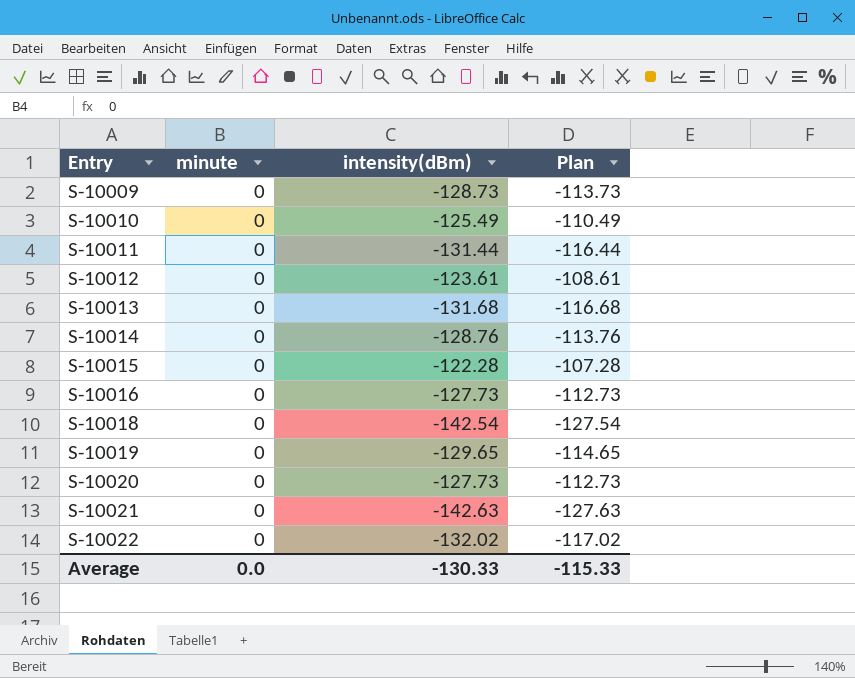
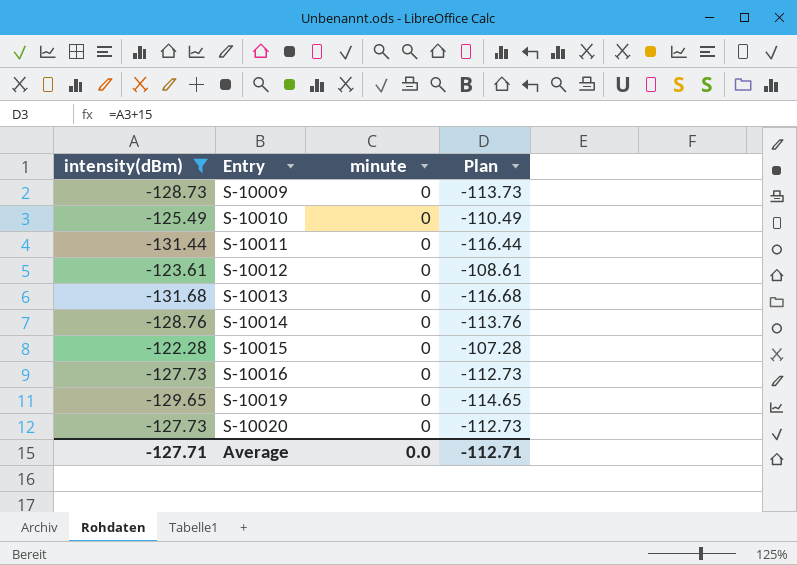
filter: none -> intensity(dBm) >= -131.68
column intensity(dBm) | position: 3 -> 1
Average | intensity(dBm): -130.33 -> -127.71
Average | Plan: -115.33 -> -112.71

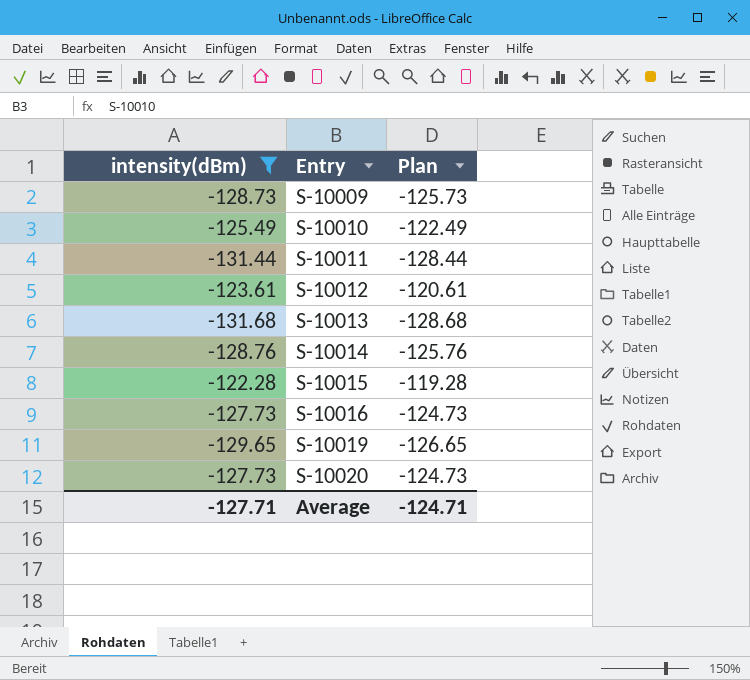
column minute | position: 3 -> none
column Plan | formula: [intensity(dBm)] + 15 -> [intensity(dBm)] + 3
Average | Plan: -112.71 -> -124.71

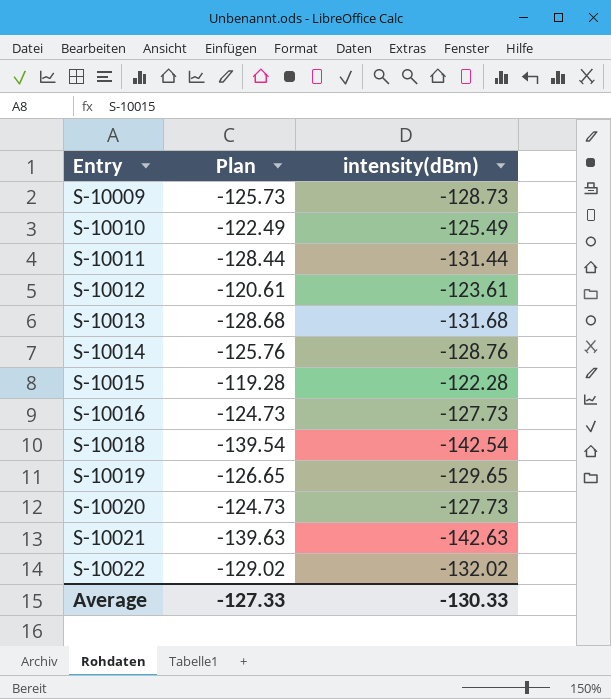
filter: intensity(dBm) >= -131.68 -> none
column intensity(dBm) | position: 1 -> 3
Average | Plan: -124.71 -> -127.33
Average | intensity(dBm): -127.71 -> -130.33

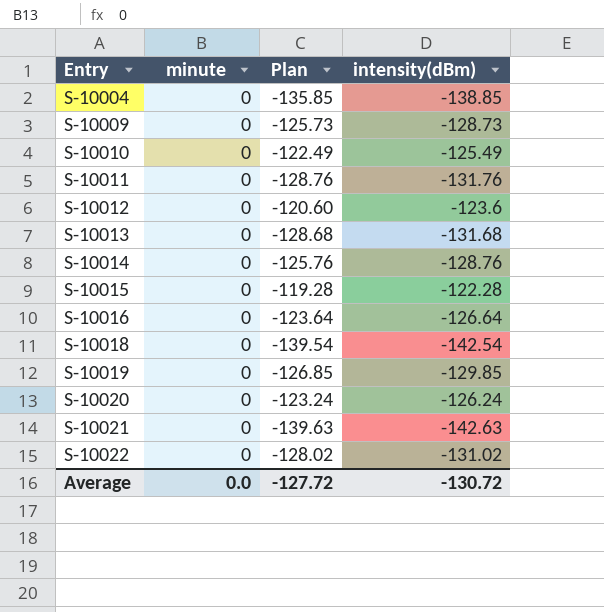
column minute | position: none -> 2
row S-10004: none -> 0 | -135.85 | -138.85
S-10011 | Plan: -128.44 -> -128.76
S-10011 | intensity(dBm): -131.44 -> -131.76
S-10012 | Plan: -120.61 -> -120.60
S-10012 | intensity(dBm): -123.61 -> -123.6
S-10016 | Plan: -124.73 -> -123.64
S-10016 | intensity(dBm): -127.73 -> -126.64
S-10019 | Plan: -126.65 -> -126.85
S-10019 | intensity(dBm): -129.65 -> -129.85
S-10020 | Plan: -124.73 -> -123.24
S-10020 | intensity(dBm): -127.73 -> -126.24
S-10022 | Plan: -129.02 -> -128.02
S-10022 | intensity(dBm): -132.02 -> -131.02
Average | Plan: -127.33 -> -127.72
Average | intensity(dBm): -130.33 -> -130.72

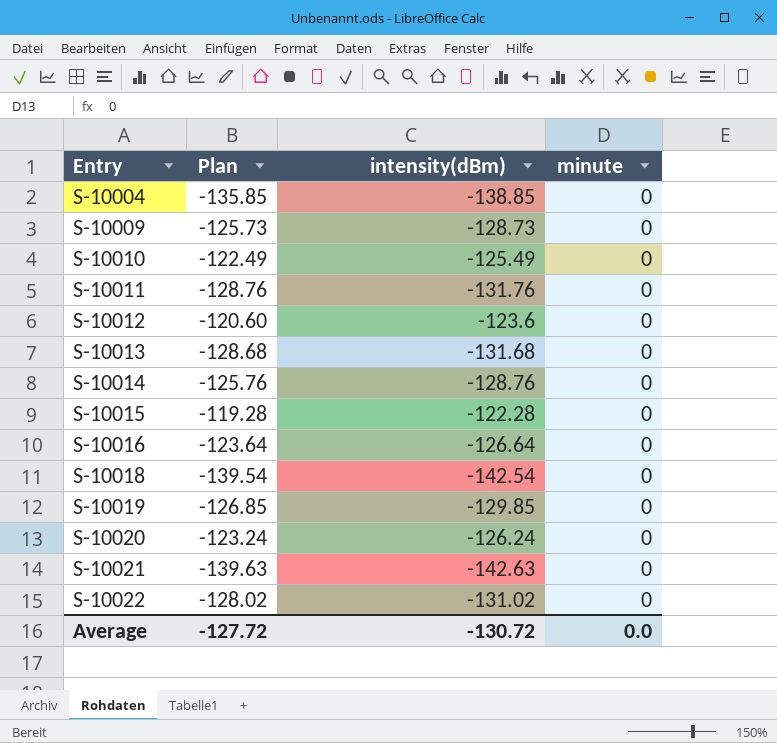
column minute | position: 2 -> 4

